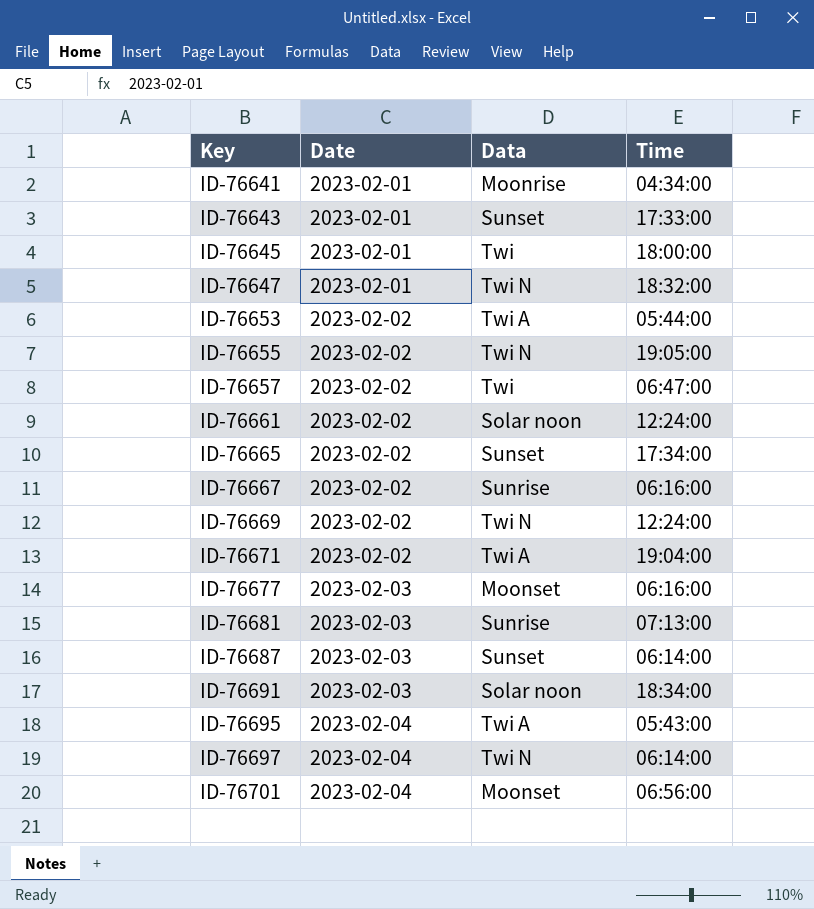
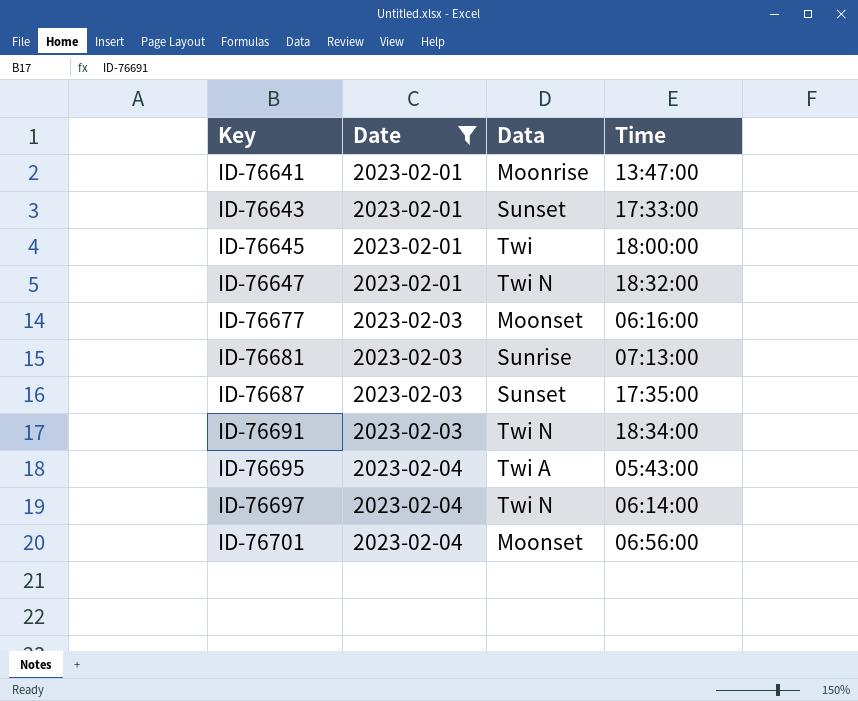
filter: none -> Date != 2023-02-02
ID-76641 | Time: 04:34:00 -> 13:47:00
ID-76687 | Time: 06:14:00 -> 17:35:00
ID-76691 | Data: Solar noon -> Twi N

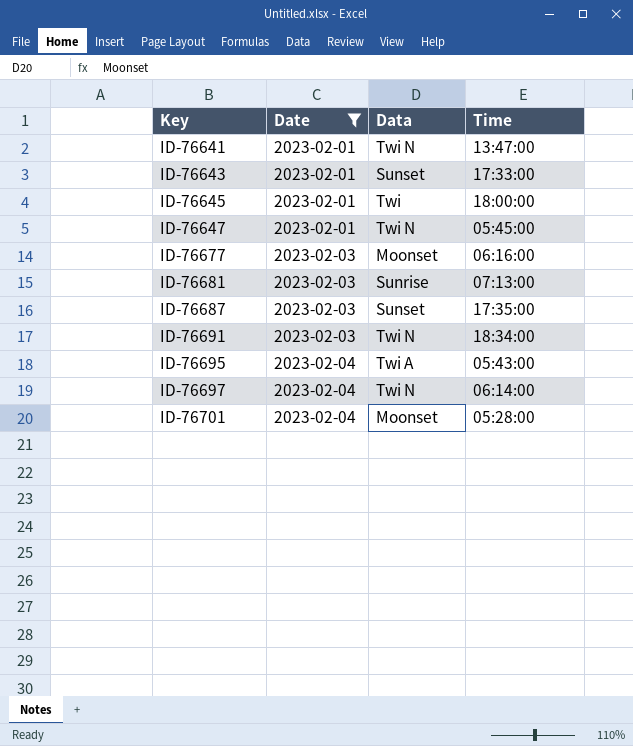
ID-76641 | Data: Moonrise -> Twi N
ID-76647 | Time: 18:32:00 -> 05:45:00
ID-76701 | Time: 06:56:00 -> 05:28:00

